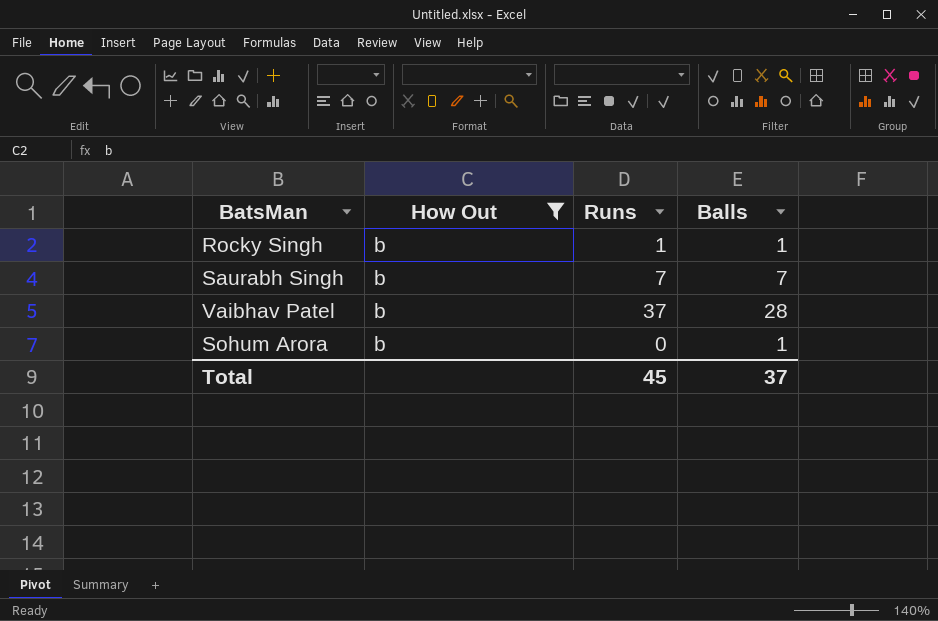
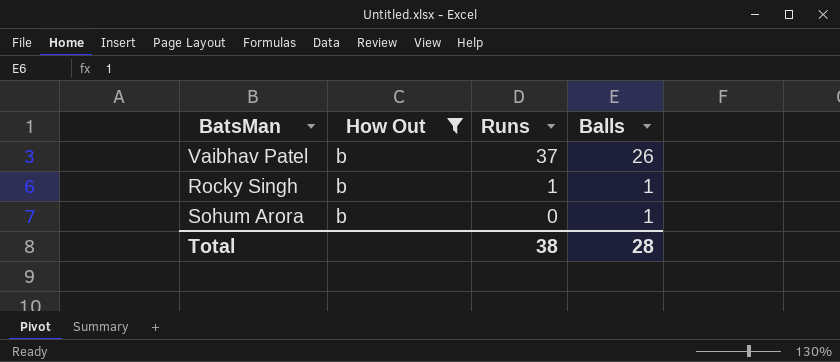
row order: none -> Runs descending
row Saurabh Singh: b | 7 | 7 -> none
Vaibhav Patel | Balls: 28 -> 26
Total | Runs: 45 -> 38
Total | Balls: 37 -> 28

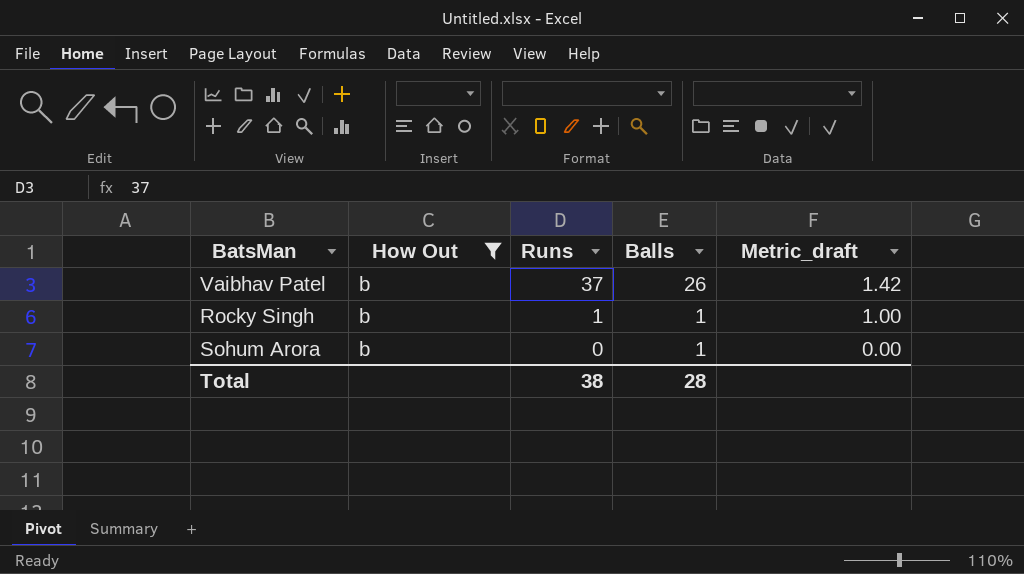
column Metric_draft | formula: none -> [Runs] / [Balls]

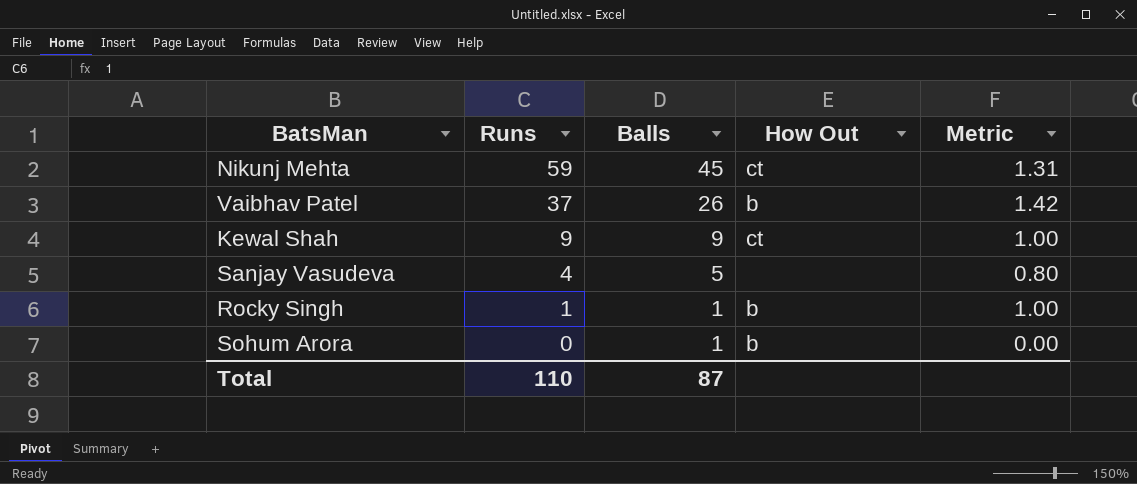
filter: How Out = b -> none
column How Out | position: 2 -> 4
column name: Metric_draft -> Metric
Total | Runs: 38 -> 110
Total | Balls: 28 -> 87

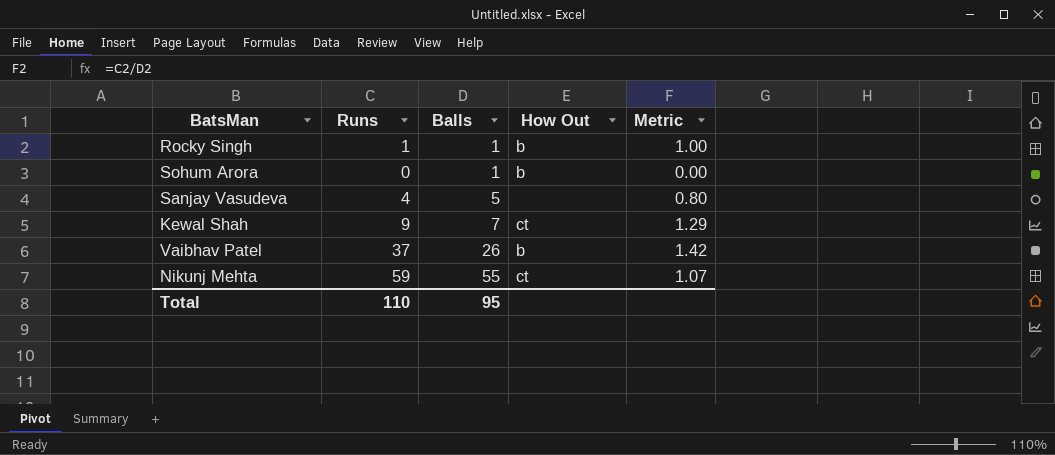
row order: Runs descending -> Balls ascending
Kewal Shah | Balls: 9 -> 7
Kewal Shah | Metric: 1.00 -> 1.29
Nikunj Mehta | Balls: 45 -> 55
Nikunj Mehta | Metric: 1.31 -> 1.07
Total | Balls: 87 -> 95

